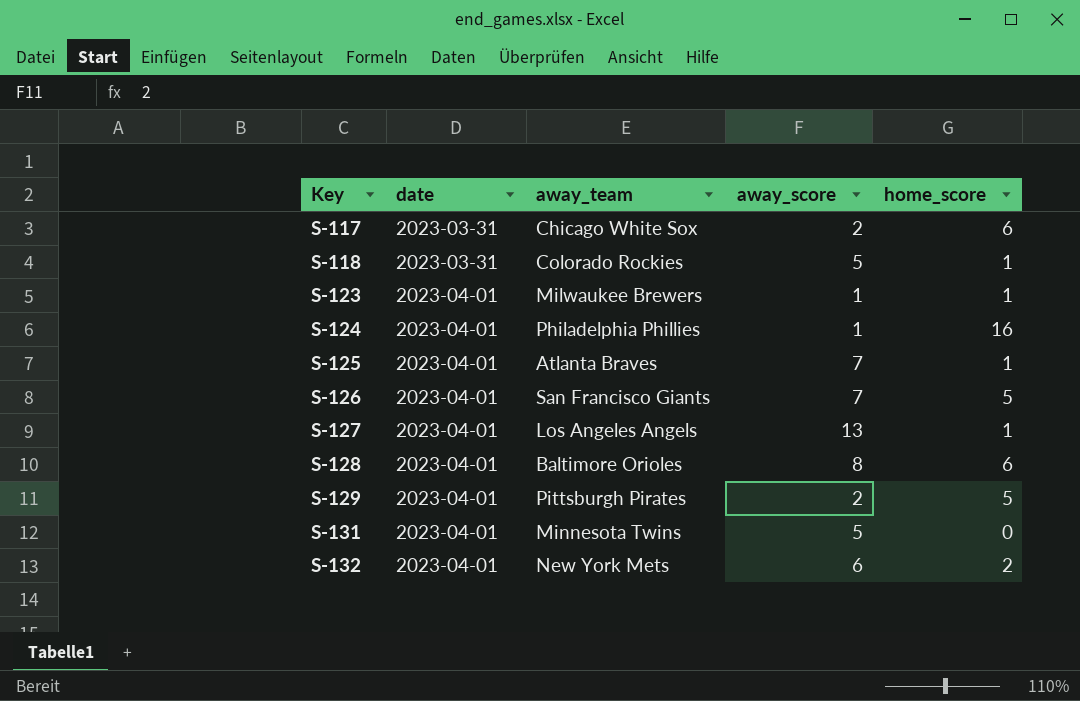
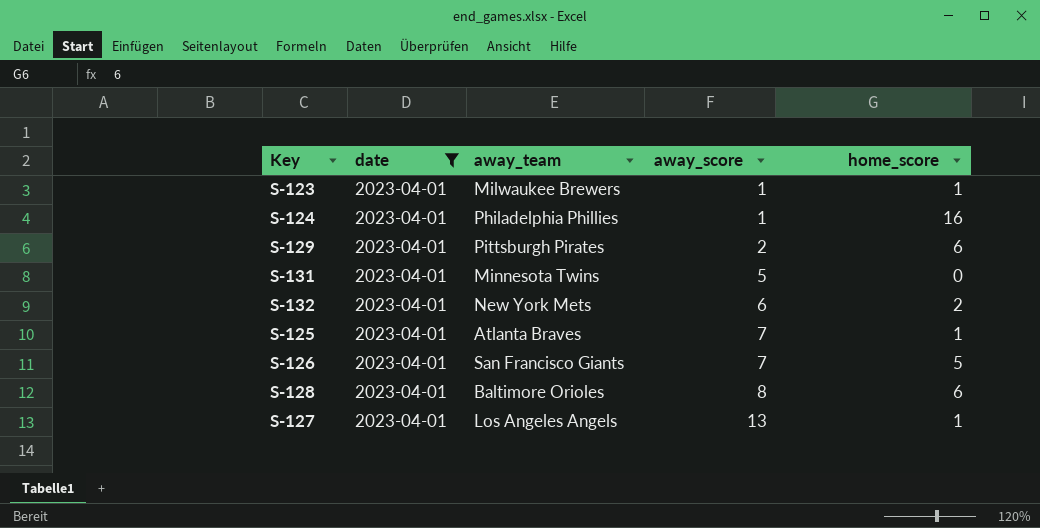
filter: none -> date = 2023-04-01
row order: Key ascending -> away_score ascending
S-129 | home_score: 5 -> 6

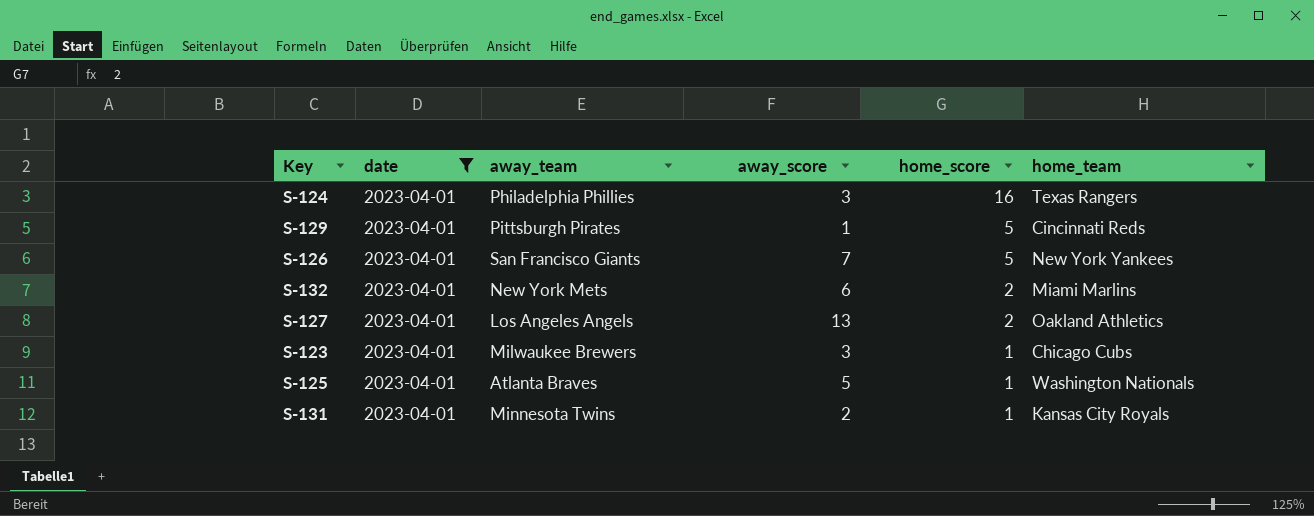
row order: away_score ascending -> home_score descending
column home_team | position: none -> 6
row S-128: 2023-04-01 | Baltimore Orioles | 8 | 6 -> none
S-124 | away_score: 1 -> 3
S-129 | away_score: 2 -> 1
S-129 | home_score: 6 -> 5
S-127 | home_score: 1 -> 2
S-123 | away_score: 1 -> 3
S-125 | away_score: 7 -> 5
S-131 | away_score: 5 -> 2
S-131 | home_score: 0 -> 1

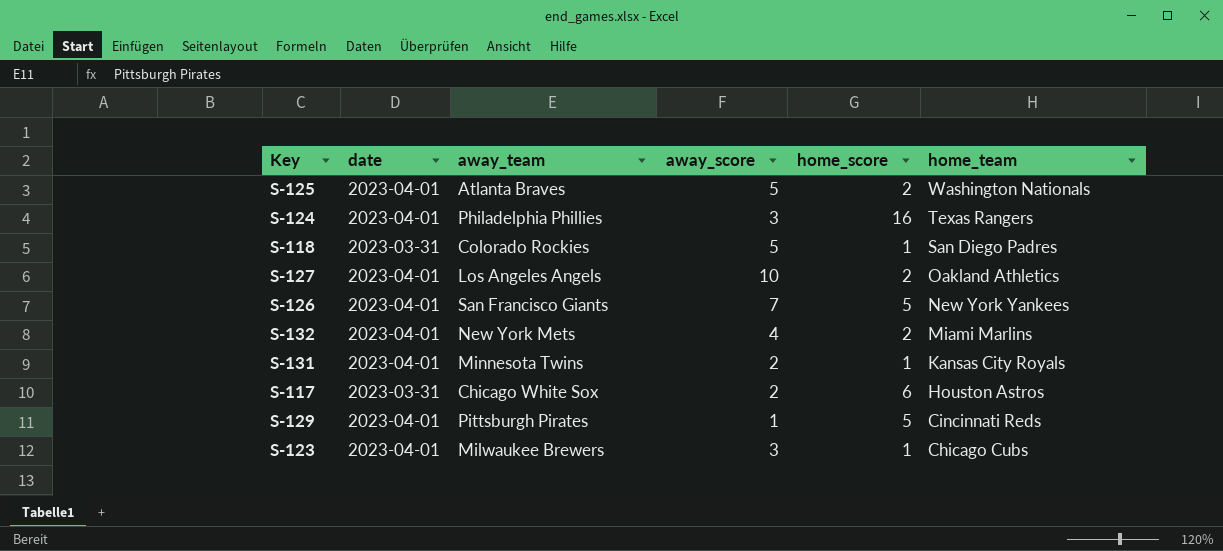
filter: date = 2023-04-01 -> none
row order: home_score descending -> home_team descending
S-125 | home_score: 1 -> 2
S-127 | away_score: 13 -> 10
S-132 | away_score: 6 -> 4

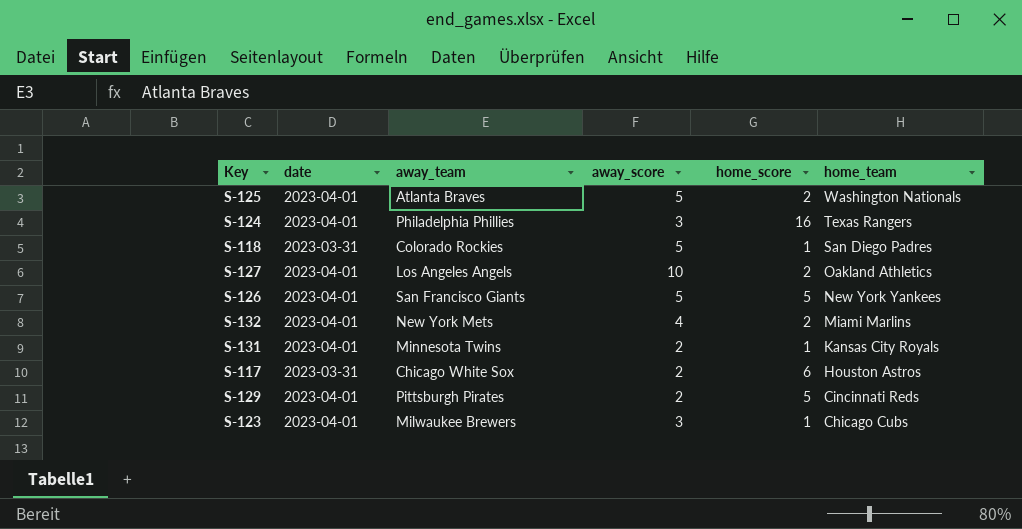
S-126 | away_score: 7 -> 5
S-129 | away_score: 1 -> 2

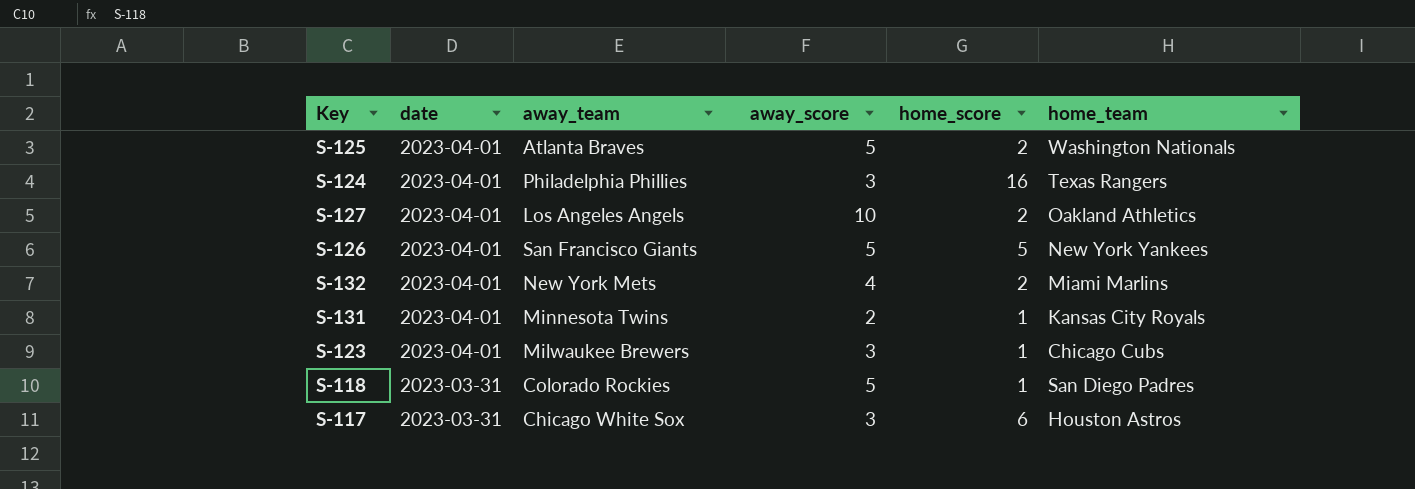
row order: home_team descending -> date descending
row S-129: 2023-04-01 | Pittsburgh Pirates | 2 | 5 | Cincinnati Reds -> none
S-117 | away_score: 2 -> 3

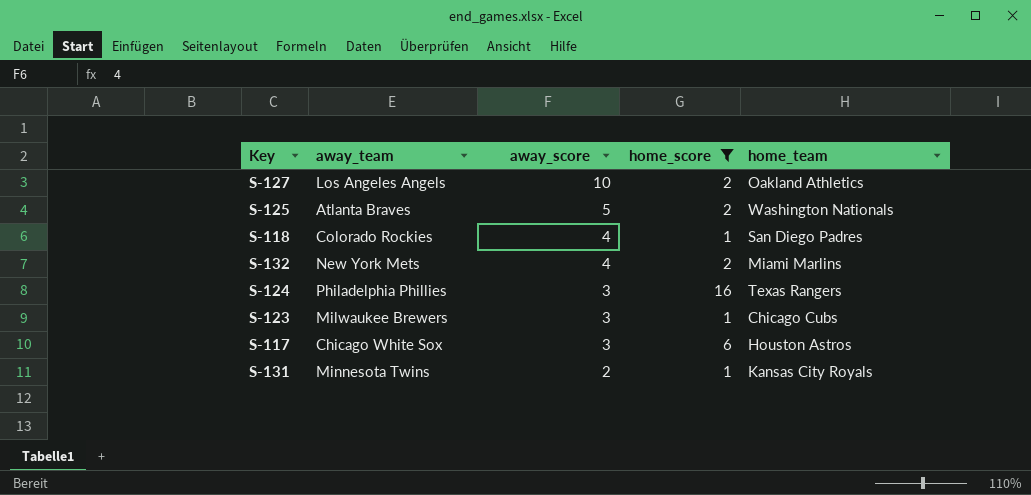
filter: none -> home_score != 5
row order: date descending -> away_score descending
column date | position: 2 -> none
S-118 | away_score: 5 -> 4

